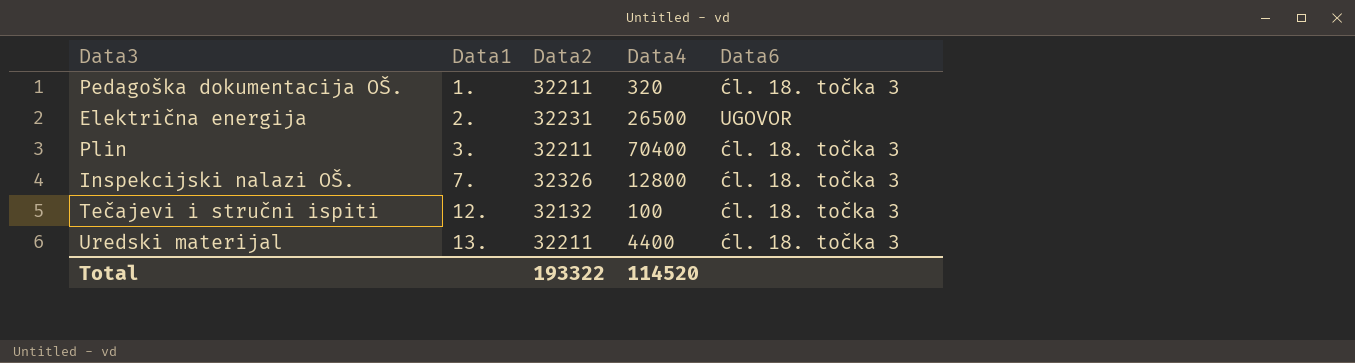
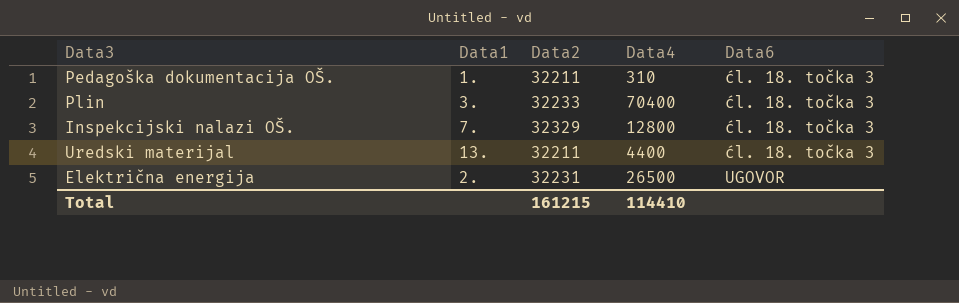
row order: Data1 ascending -> Data6 ascending
row Tečajevi i stručni ispiti: 12. | 32132 | 100 | ćl. 18. točka 3 -> none
Pedagoška dokumentacija OŠ. | Data4: 320 -> 310
Plin | Data2: 32211 -> 32233
Inspekcijski nalazi OŠ. | Data2: 32326 -> 32329
Total | Data2: 193322 -> 161215
Total | Data4: 114520 -> 114410

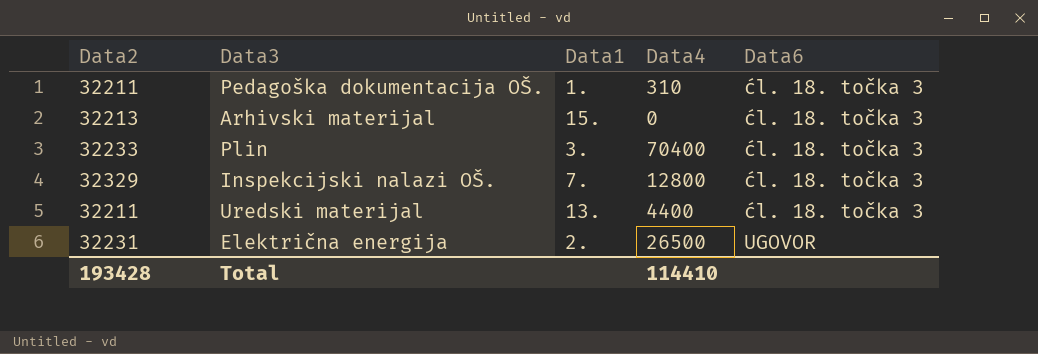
column Data2 | position: 3 -> 1
row Arhivski materijal: none -> 32213 | 15. | 0 | ćl. 18. točka 3
Total | Data2: 161215 -> 193428

